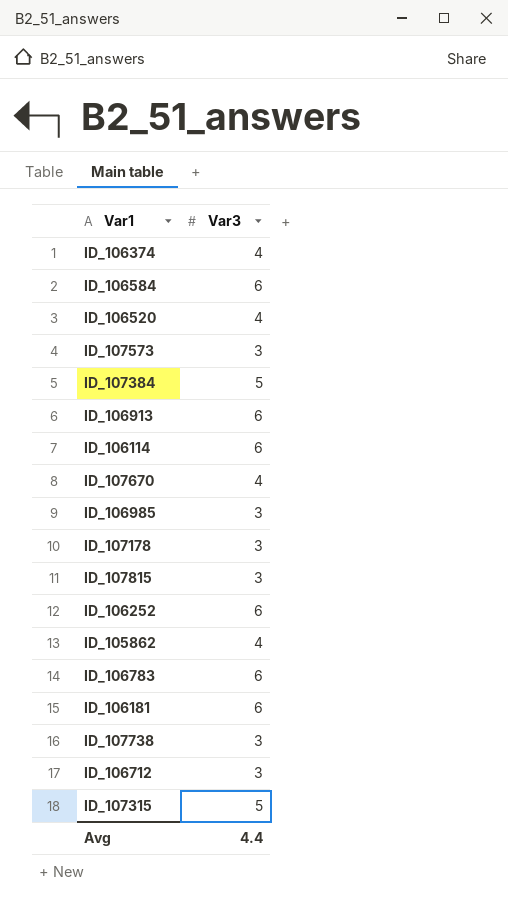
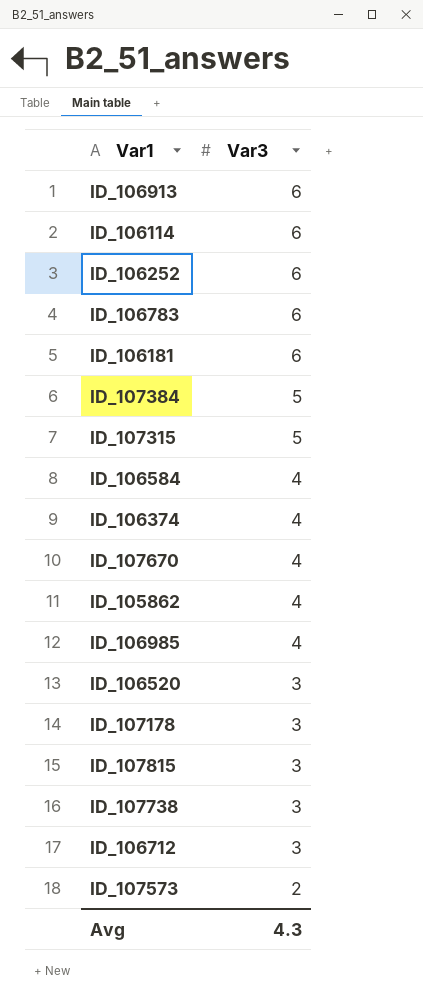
row order: none -> Var3 descending
ID_106584 | Var3: 6 -> 4
ID_106985 | Var3: 3 -> 4
ID_106520 | Var3: 4 -> 3
ID_107573 | Var3: 3 -> 2
Avg | Var3: 4.4 -> 4.3

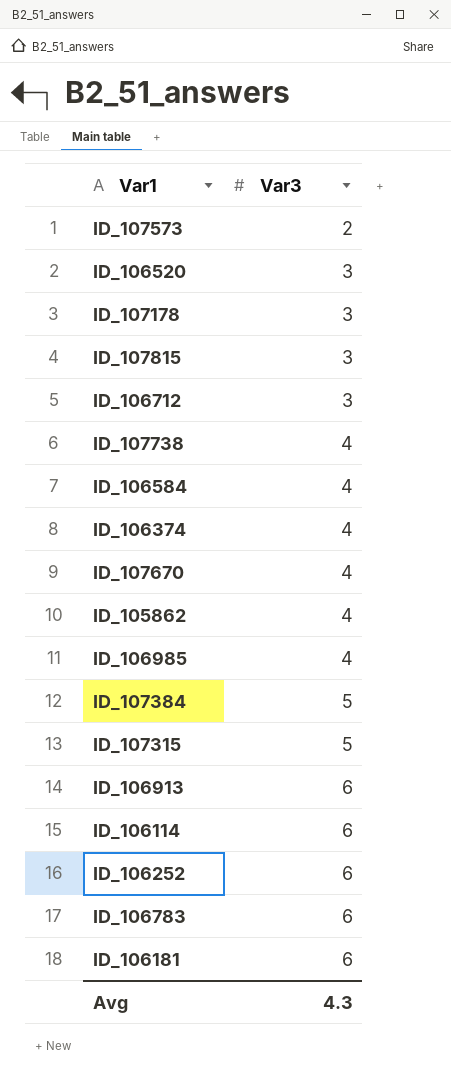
row order: Var3 descending -> Var3 ascending
ID_107738 | Var3: 3 -> 4

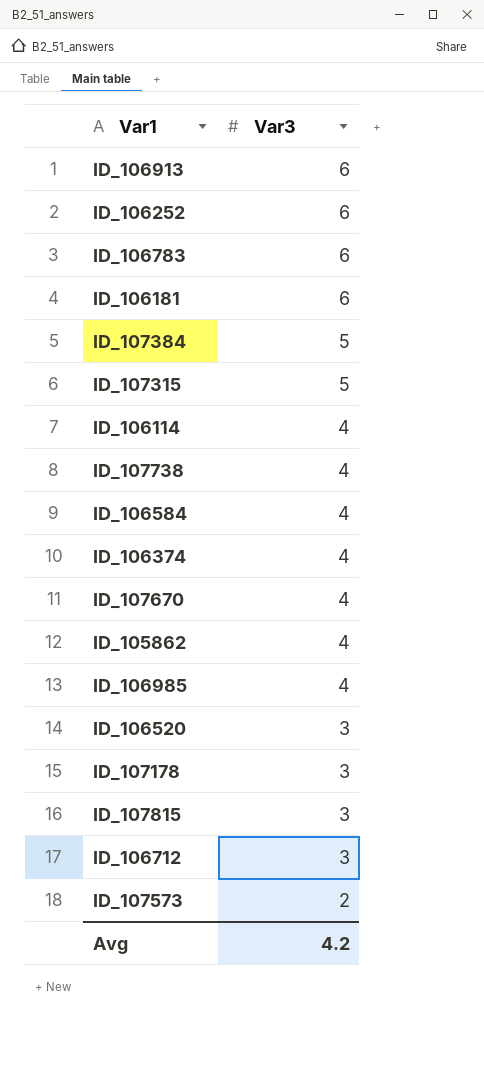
row order: Var3 ascending -> Var3 descending
ID_106114 | Var3: 6 -> 4
Avg | Var3: 4.3 -> 4.2

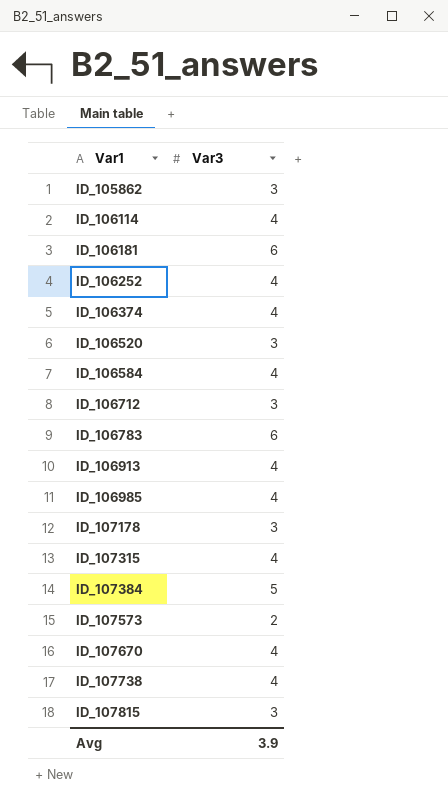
row order: Var3 descending -> Var1 ascending
ID_105862 | Var3: 4 -> 3
ID_106252 | Var3: 6 -> 4
ID_106913 | Var3: 6 -> 4
ID_107315 | Var3: 5 -> 4
Avg | Var3: 4.2 -> 3.9

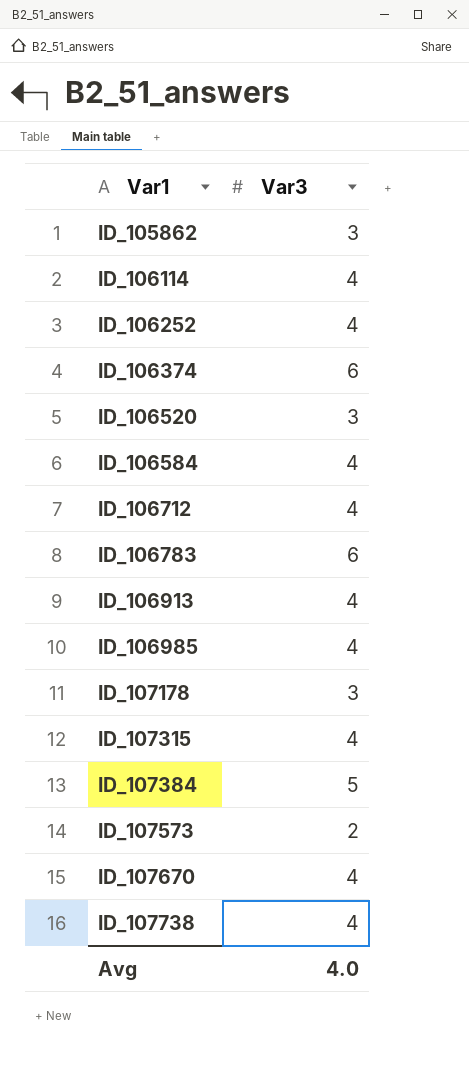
row ID_106181: 6 -> none
row ID_107815: 3 -> none
ID_106374 | Var3: 4 -> 6
ID_106712 | Var3: 3 -> 4
Avg | Var3: 3.9 -> 4.0

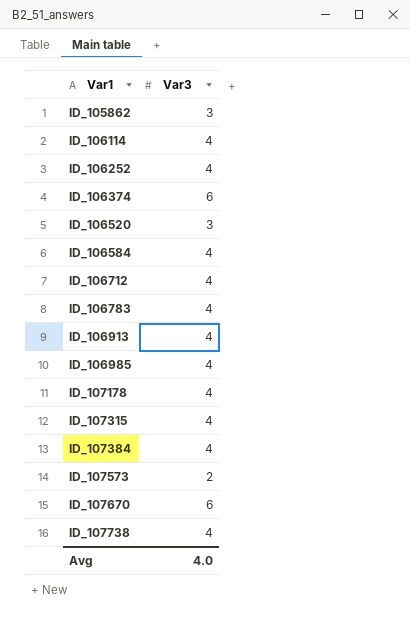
ID_106783 | Var3: 6 -> 4
ID_107178 | Var3: 3 -> 4
ID_107384 | Var3: 5 -> 4
ID_107670 | Var3: 4 -> 6

